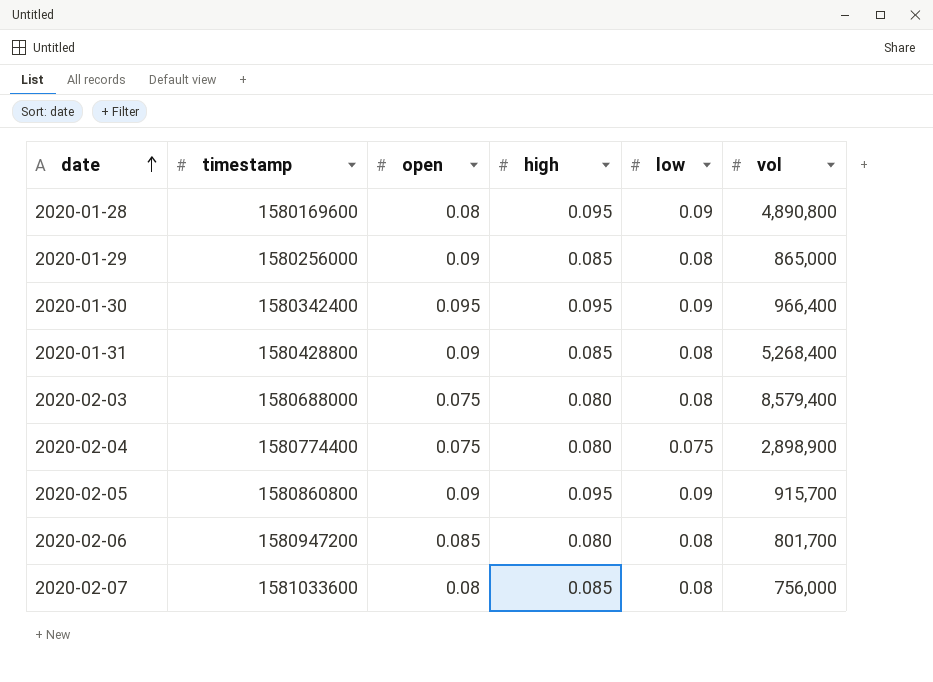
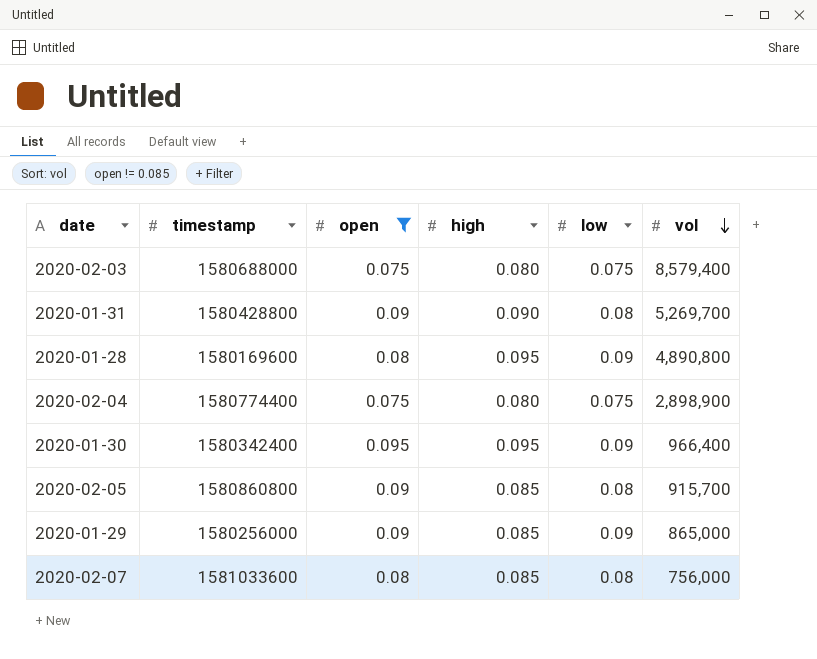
filter: none -> open != 0.085
row order: date ascending -> vol descending
2020-02-03 | low: 0.08 -> 0.075
2020-01-31 | high: 0.085 -> 0.090
2020-01-31 | vol: 5,268,400 -> 5,269,700
2020-02-05 | high: 0.095 -> 0.085
2020-02-05 | low: 0.09 -> 0.08
2020-01-29 | low: 0.08 -> 0.09

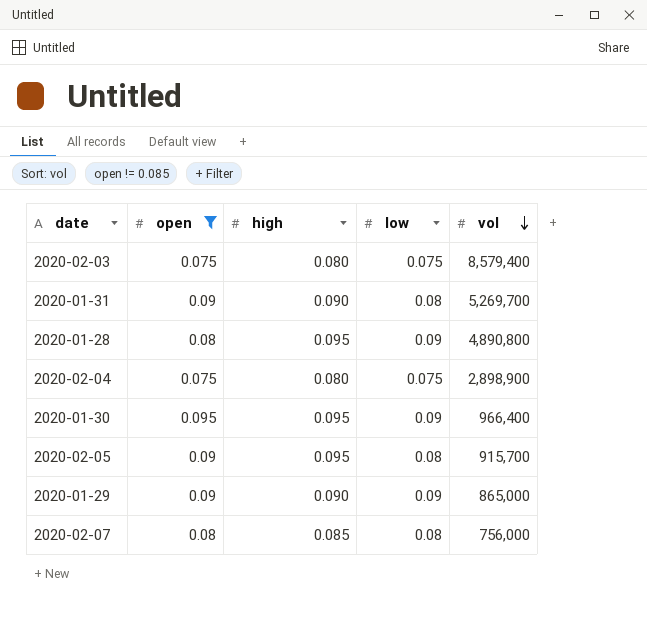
column timestamp | position: 2 -> none
2020-02-05 | high: 0.085 -> 0.095
2020-01-29 | high: 0.085 -> 0.090

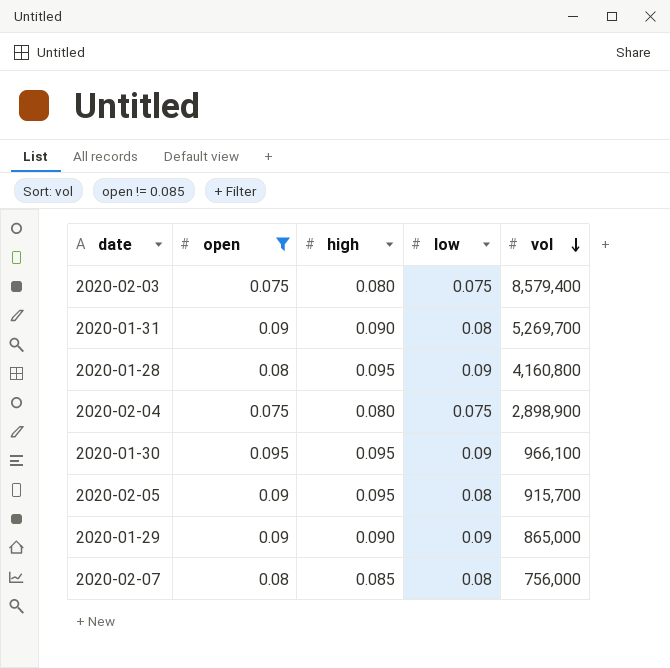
2020-01-28 | vol: 4,890,800 -> 4,160,800
2020-01-30 | vol: 966,400 -> 966,100

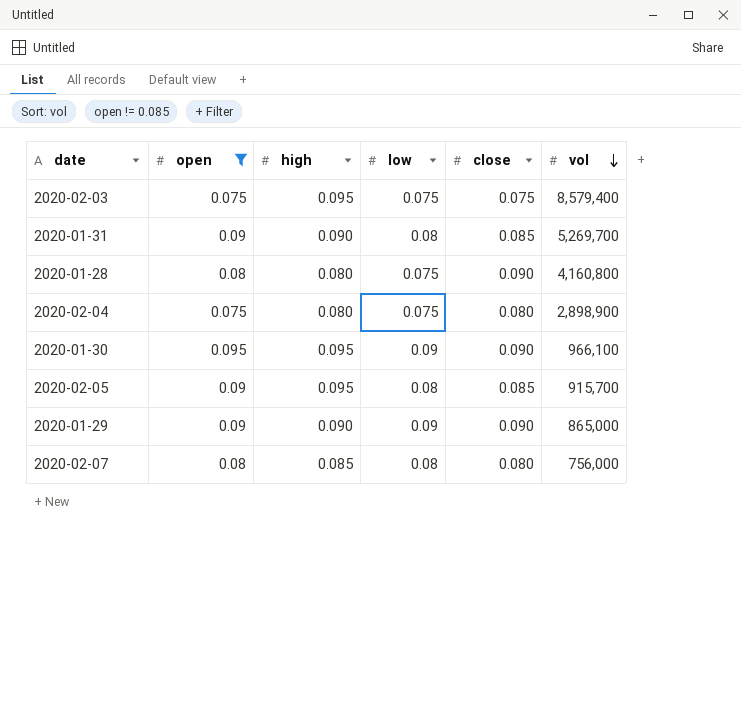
column close | position: none -> 5
2020-02-03 | high: 0.080 -> 0.095
2020-01-28 | high: 0.095 -> 0.080
2020-01-28 | low: 0.09 -> 0.075

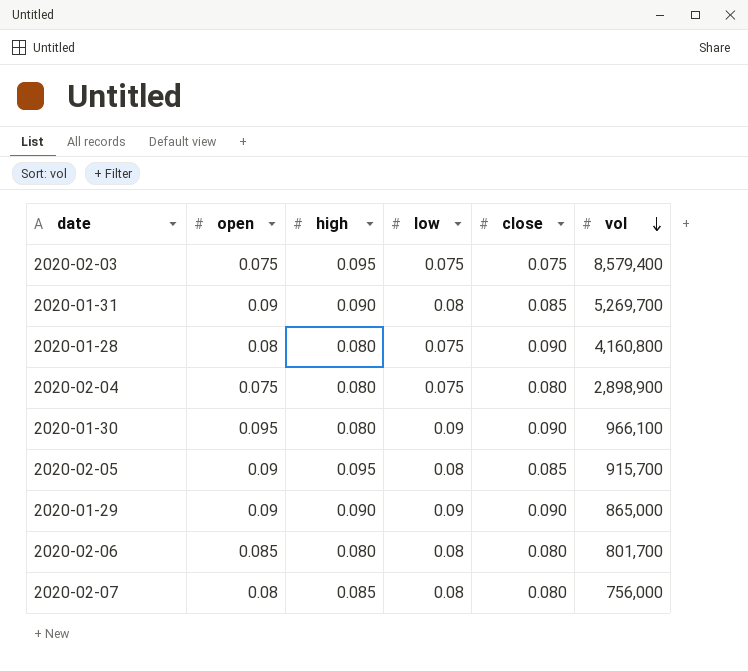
filter: open != 0.085 -> none
2020-01-30 | high: 0.095 -> 0.080

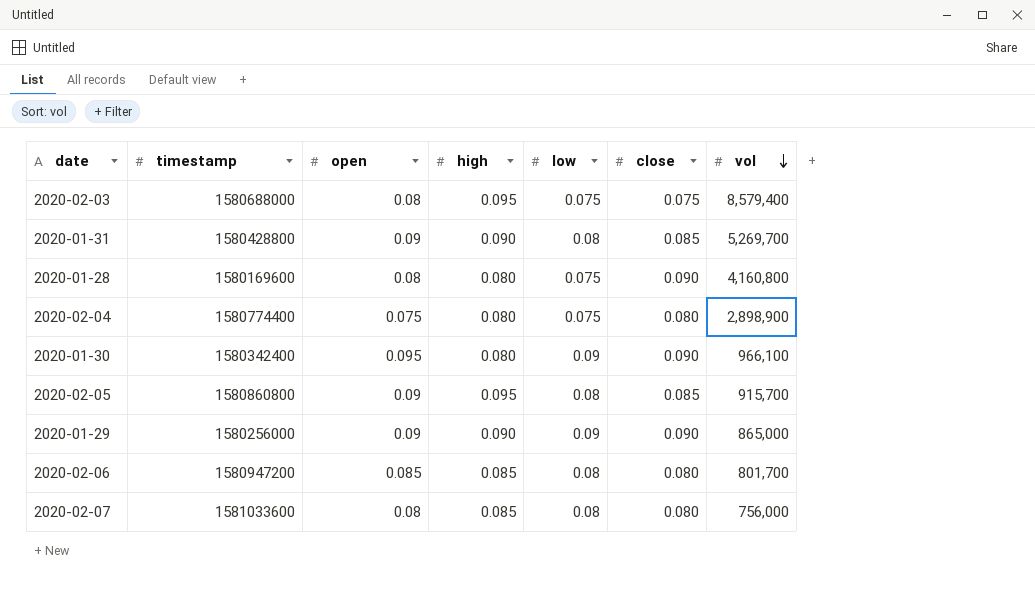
column timestamp | position: none -> 2
2020-02-03 | open: 0.075 -> 0.08
2020-02-06 | high: 0.080 -> 0.085

